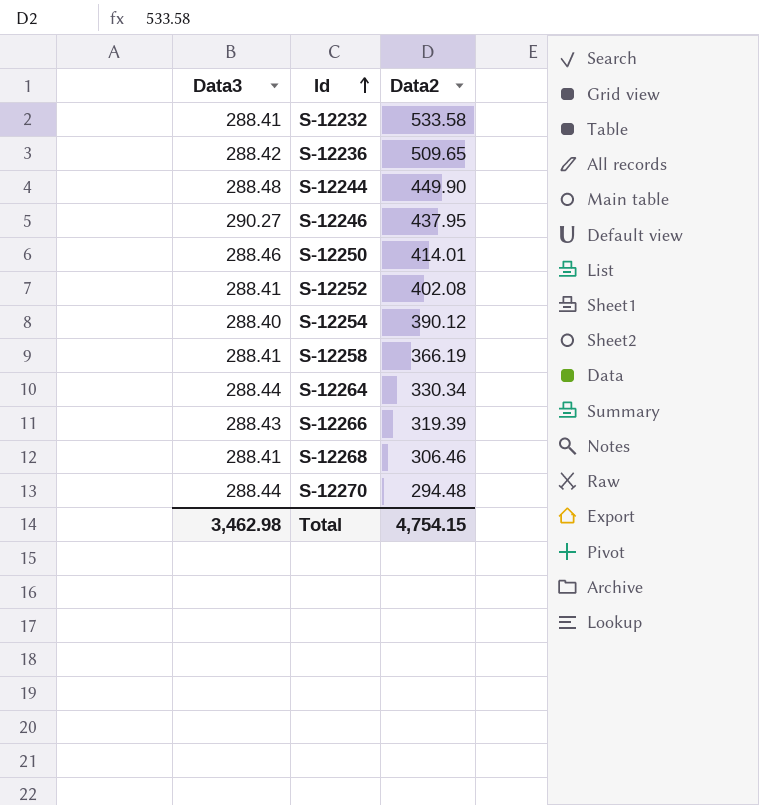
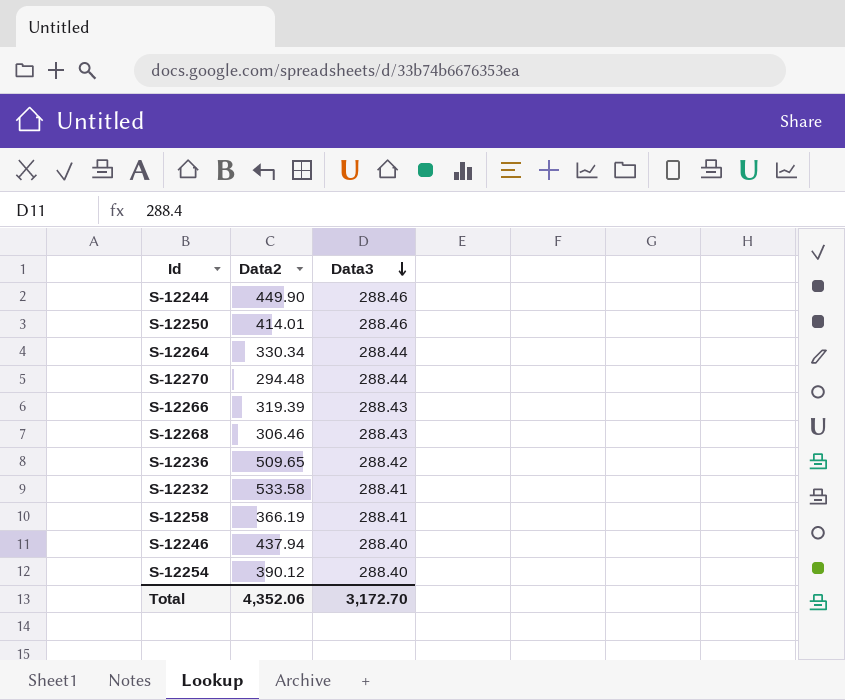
row order: Id ascending -> Data3 descending
column Data3 | position: 1 -> 3
row S-12252: 288.41 | 402.08 -> none
S-12244 | Data3: 288.48 -> 288.46
S-12268 | Data3: 288.41 -> 288.43
S-12246 | Data2: 437.95 -> 437.94
S-12246 | Data3: 290.27 -> 288.40
Total | Data2: 4,754.15 -> 4,352.06
Total | Data3: 3,462.98 -> 3,172.70

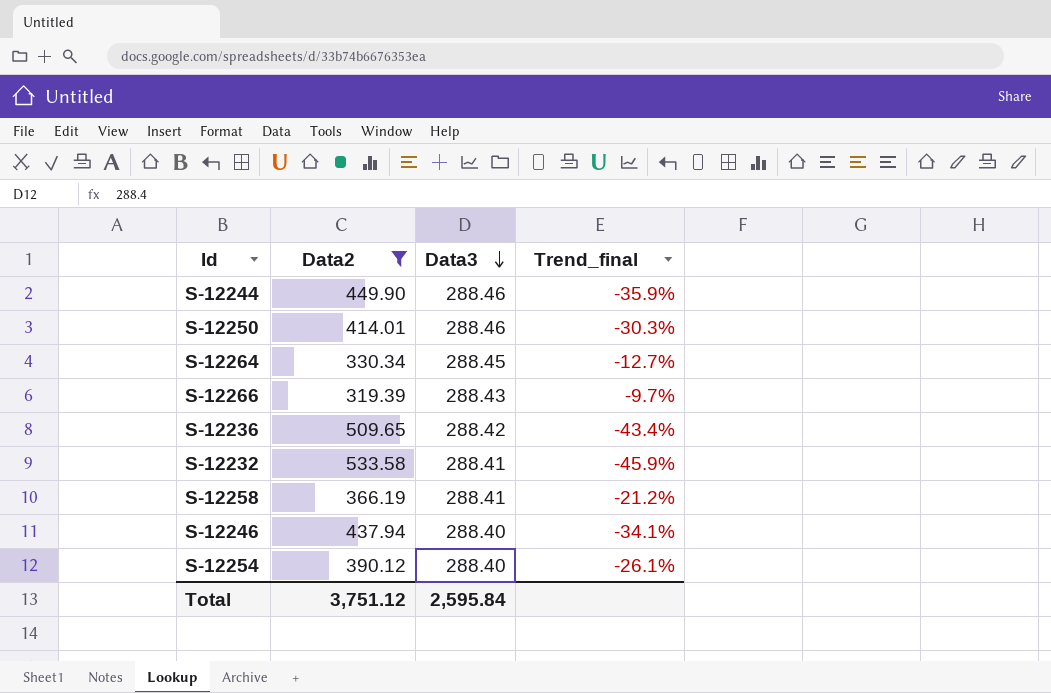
filter: none -> Data2 >= 319.39
column Trend_final | formula: none -> ([Data3] - [Data2]) / [Data2]
S-12264 | Data3: 288.44 -> 288.45
Total | Data2: 4,352.06 -> 3,751.12
Total | Data3: 3,172.70 -> 2,595.84

